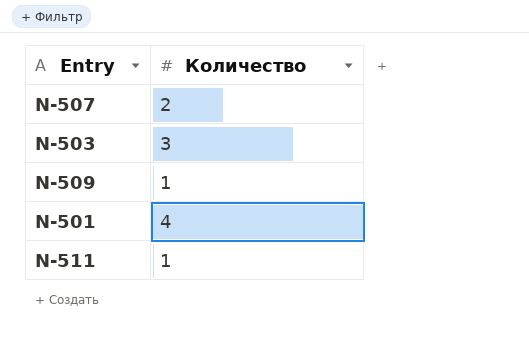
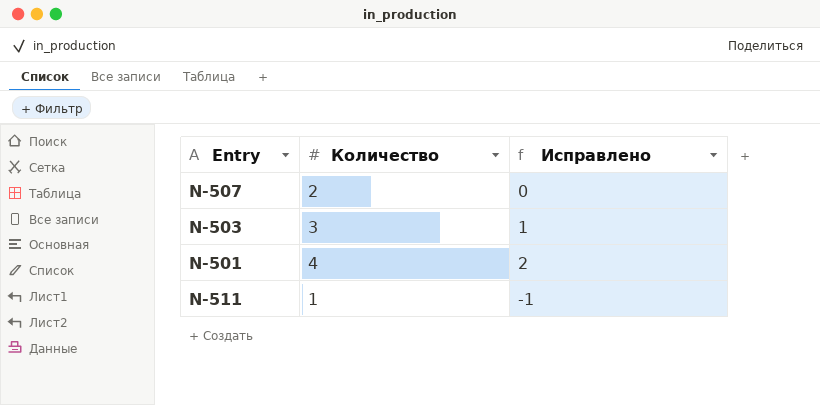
column Исправлено | formula: none -> [Количество] - 2
row N-509: 1 -> none

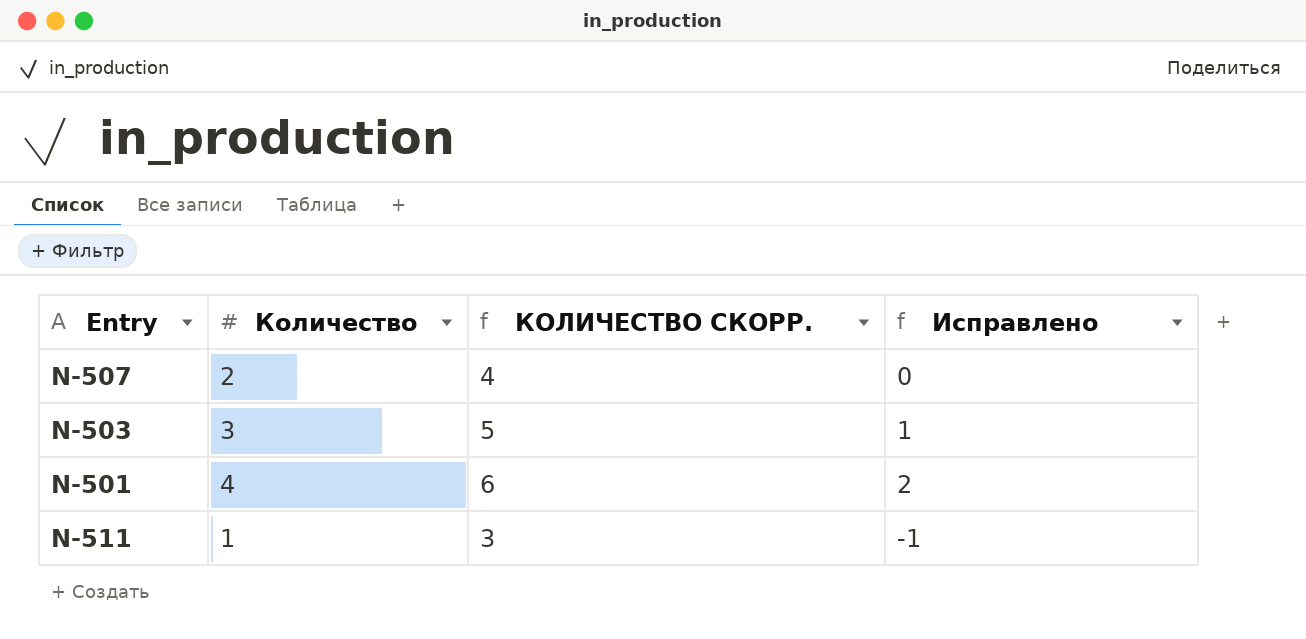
column КОЛИЧЕСТВО СКОРР. | formula: none -> [Количество] + 2

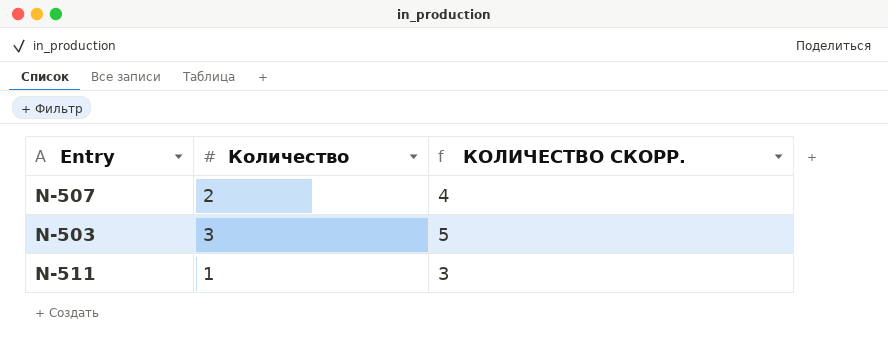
column Исправлено | formula: [Количество] - 2 -> none
row N-501: 4 | 6 | 2 -> none

